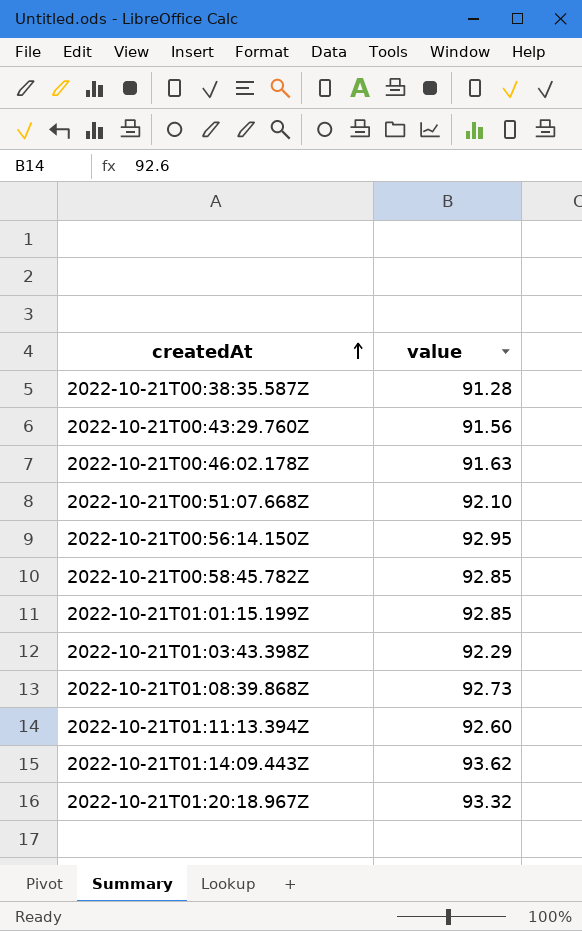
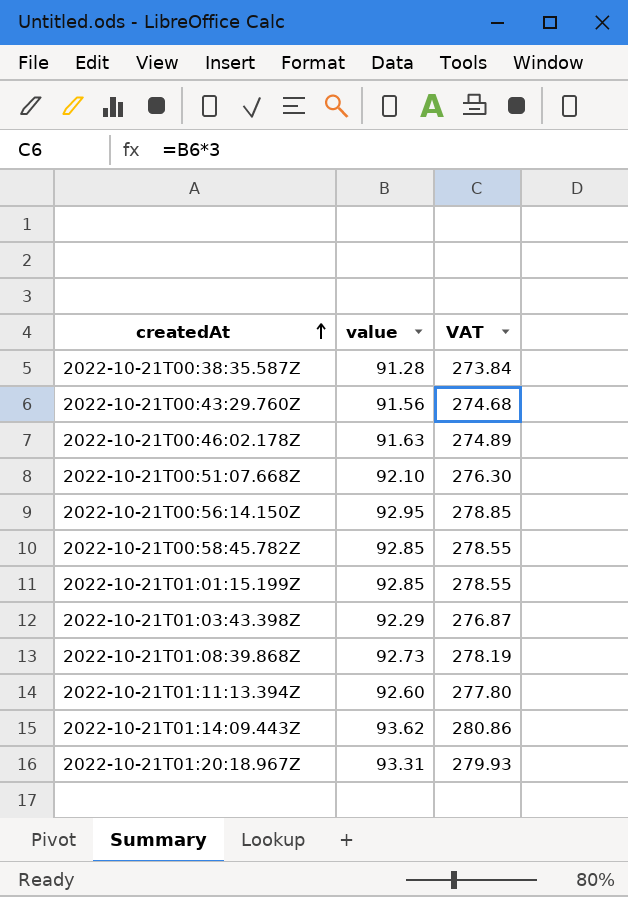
column VAT | formula: none -> [value] * 3
2022-10-21T01:20:18.967Z | value: 93.32 -> 93.31

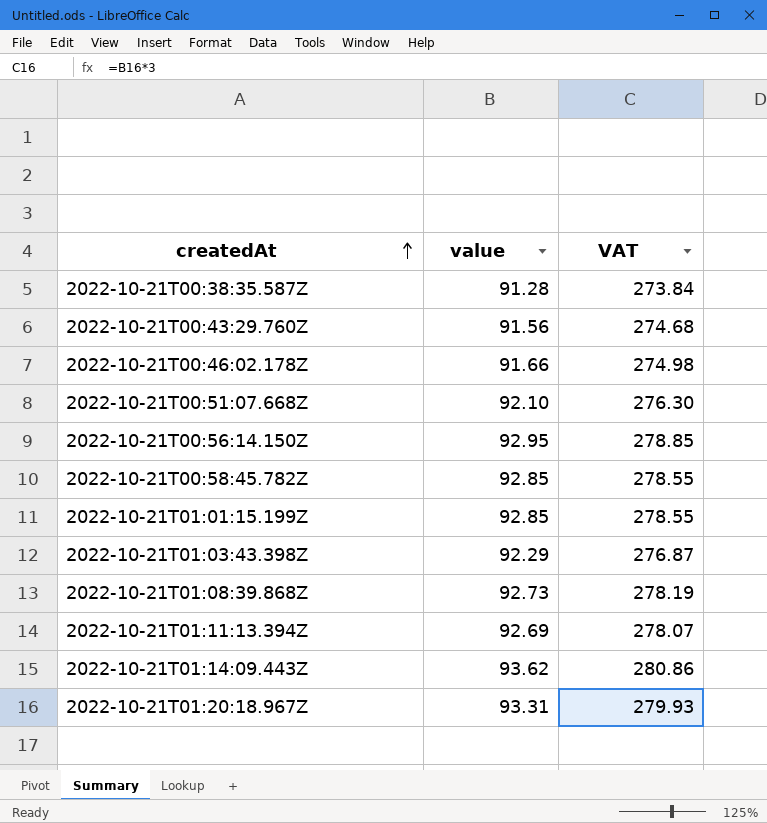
2022-10-21T00:46:02.178Z | value: 91.63 -> 91.66
2022-10-21T00:46:02.178Z | VAT: 274.89 -> 274.98
2022-10-21T01:11:13.394Z | value: 92.60 -> 92.69
2022-10-21T01:11:13.394Z | VAT: 277.80 -> 278.07

